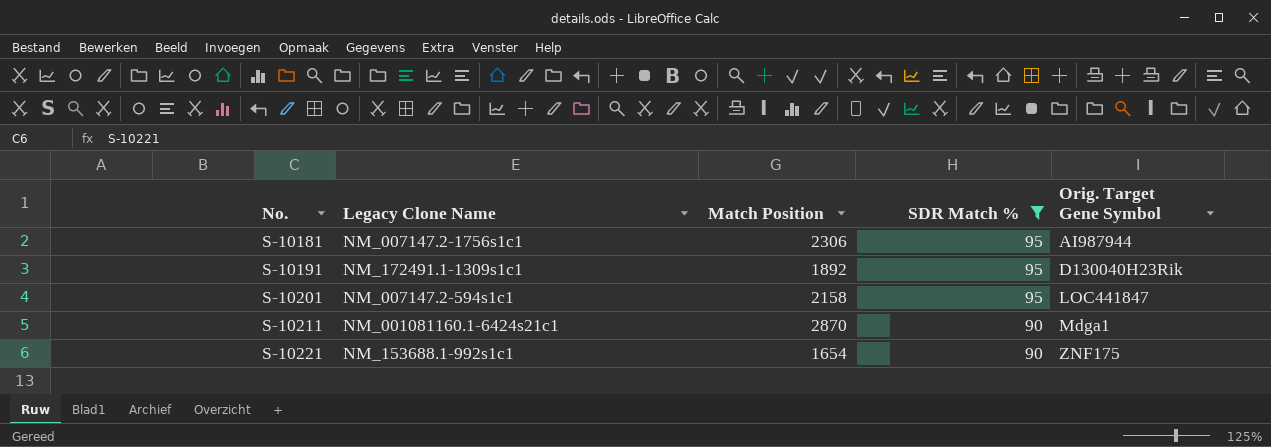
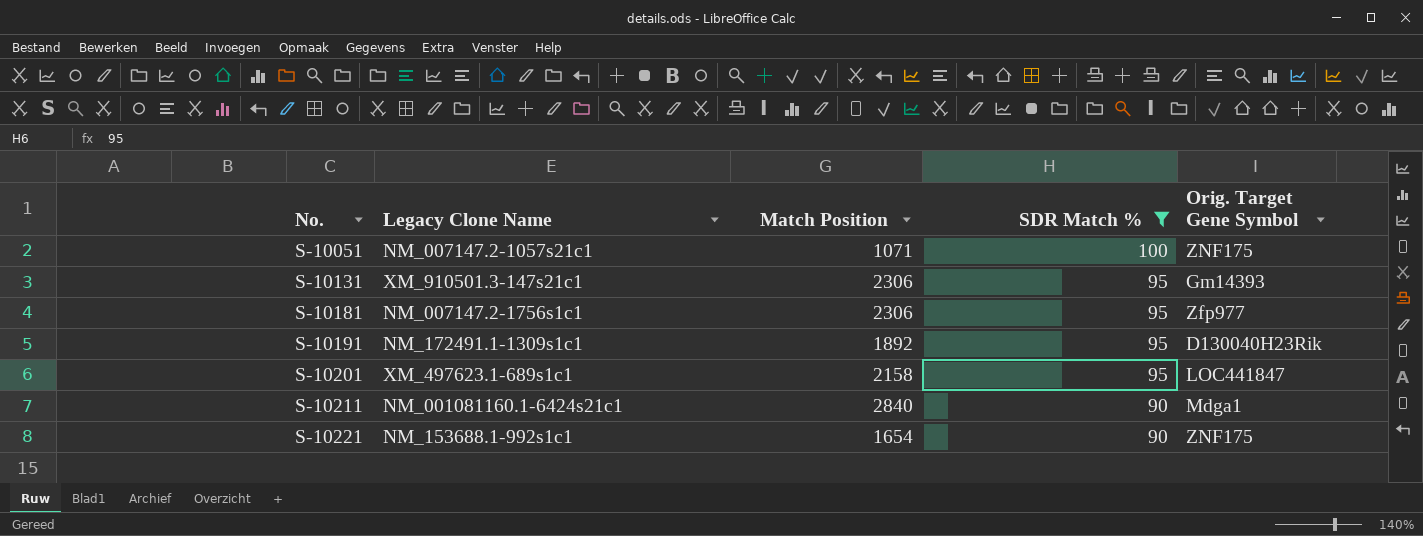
row S-10051: none -> NM_007147.2-1057s21c1 | 1071 | 100 | ZNF175
row S-10131: none -> XM_910501.3-147s21c1 | 2306 | 95 | Gm14393
S-10181 | Orig. Target Gene Symbol: AI987944 -> Zfp977
S-10201 | Legacy Clone Name: NM_007147.2-594s1c1 -> XM_497623.1-689s1c1
S-10211 | Match Position: 2870 -> 2840

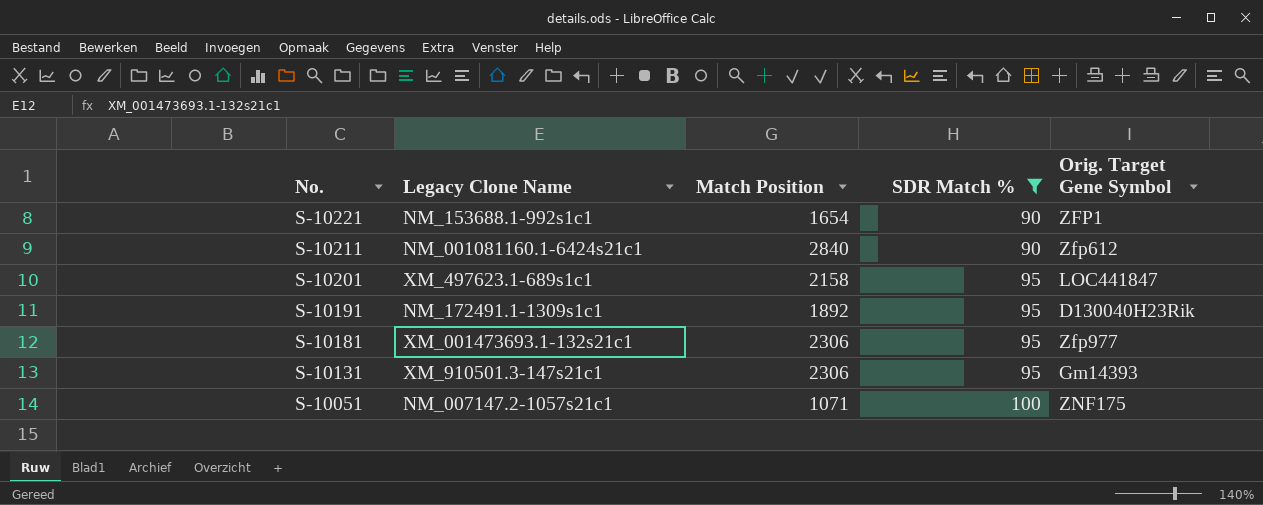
row order: No. ascending -> No. descending
S-10221 | Orig. Target Gene Symbol: ZNF175 -> ZFP1
S-10211 | Orig. Target Gene Symbol: Mdga1 -> Zfp612
S-10181 | Legacy Clone Name: NM_007147.2-1756s1c1 -> XM_001473693.1-132s21c1

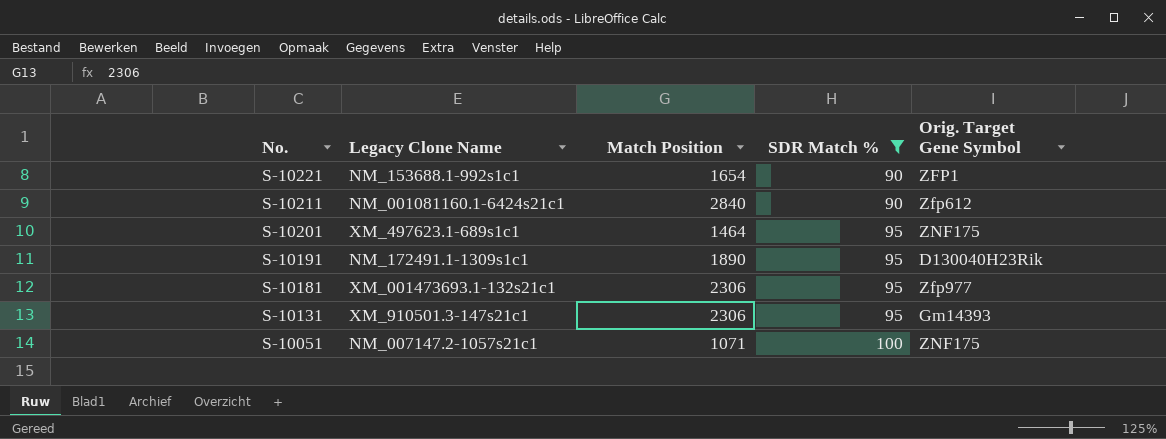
S-10201 | Match Position: 2158 -> 1464
S-10201 | Orig. Target Gene Symbol: LOC441847 -> ZNF175
S-10191 | Match Position: 1892 -> 1890

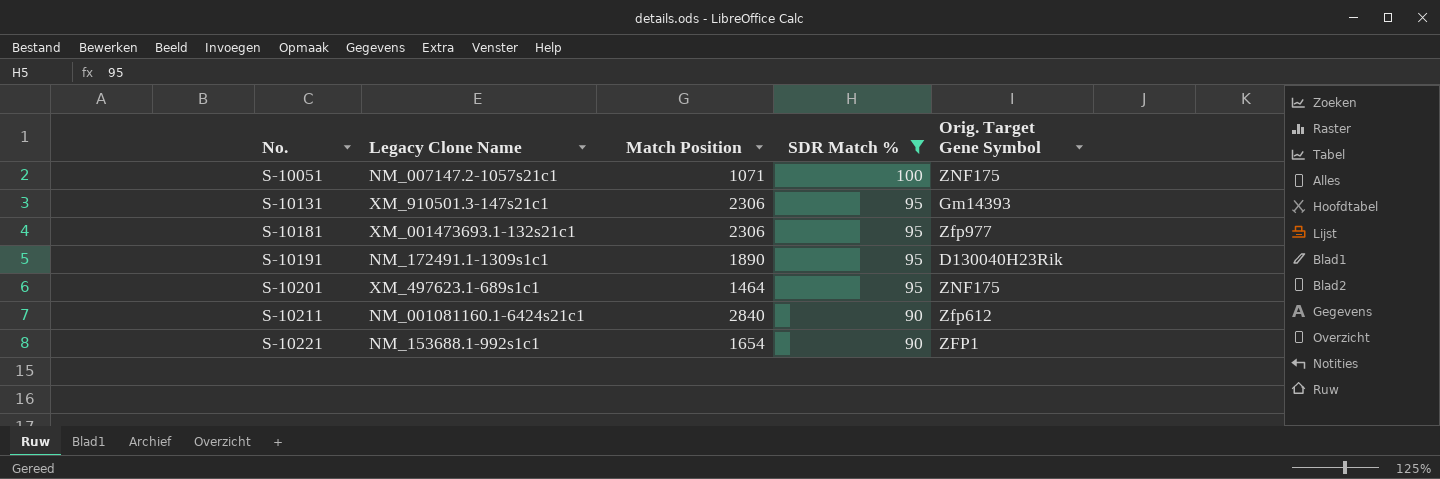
row order: No. descending -> No. ascending

